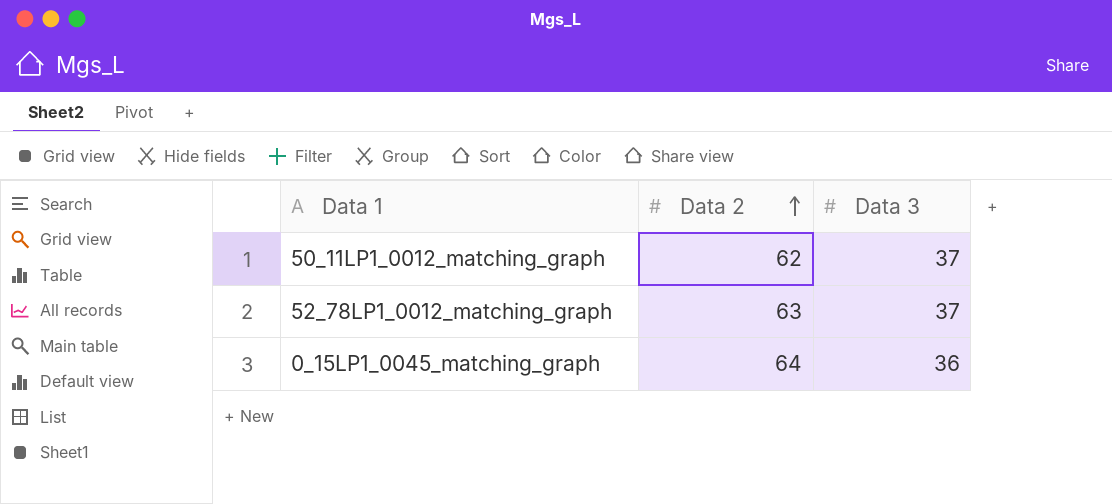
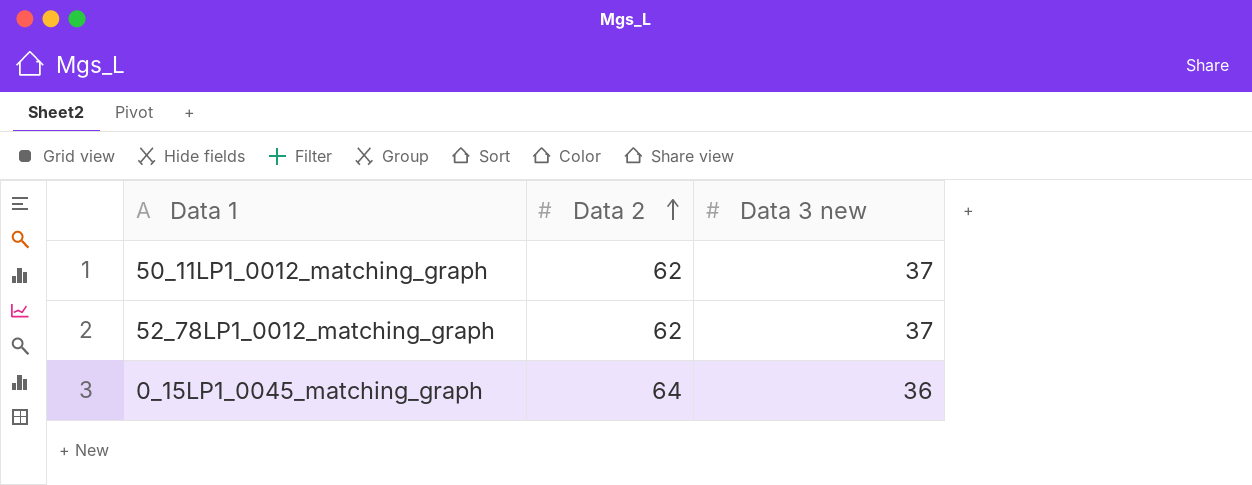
column name: Data 3 -> Data 3 new
52_78LP1_0012_matching_graph | Data 2: 63 -> 62

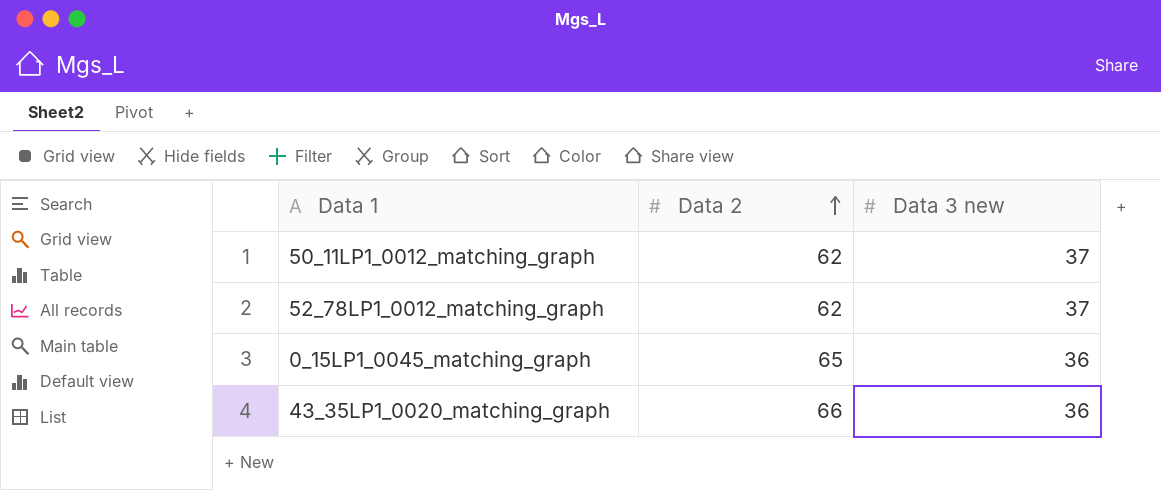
0_15LP1_0045_matching_graph | Data 2: 64 -> 65
row 43_35LP1_0020_matching_graph: none -> 66 | 36

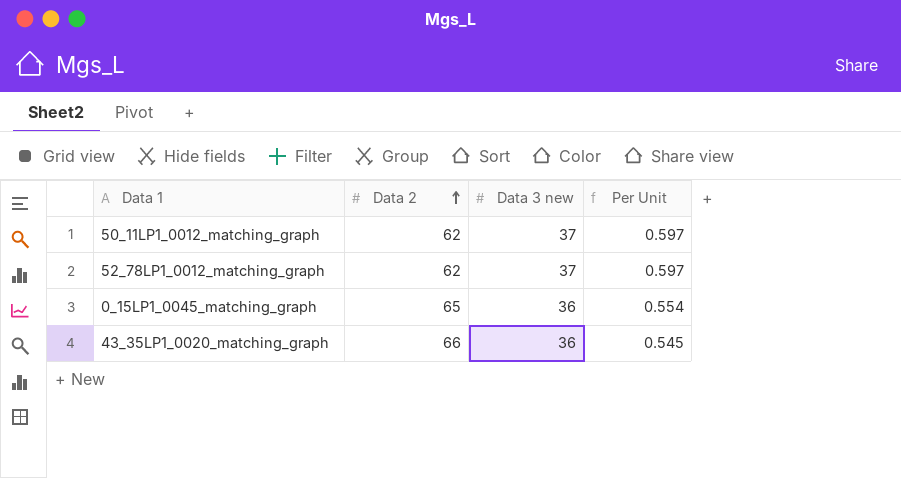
column Per Unit | formula: none -> [Data 3 new] / [Data 2]

